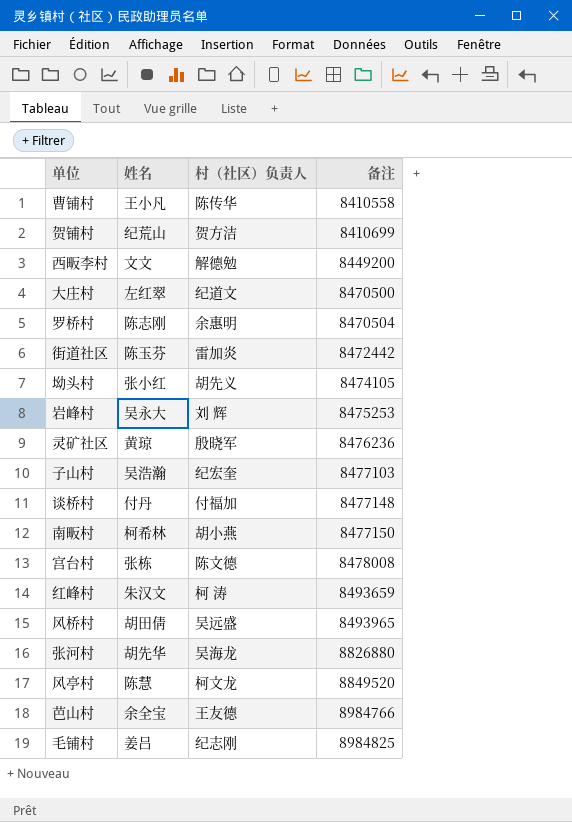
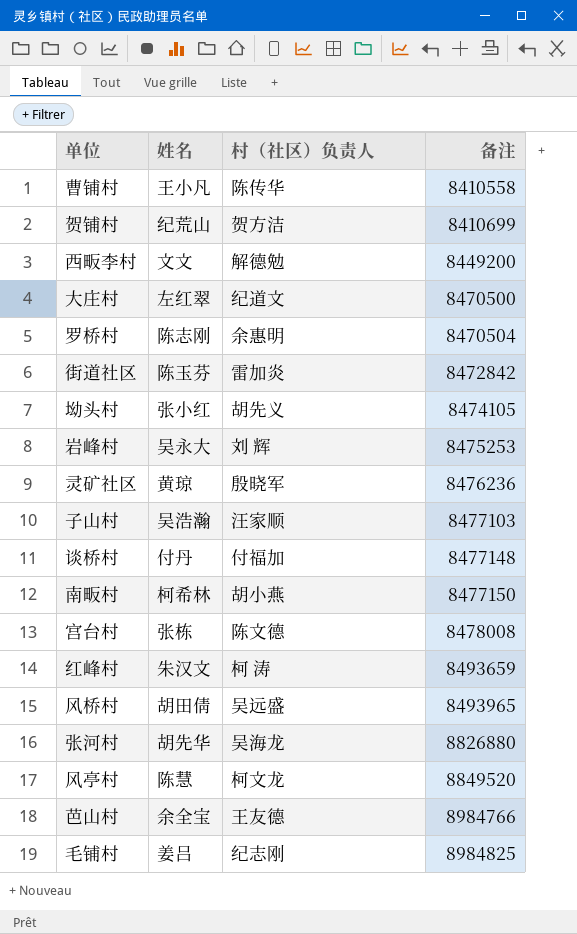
街道社区 | 备注: 8472442 -> 8472842
子山村 | 村（社区）负责人: 纪宏奎 -> 汪家顺

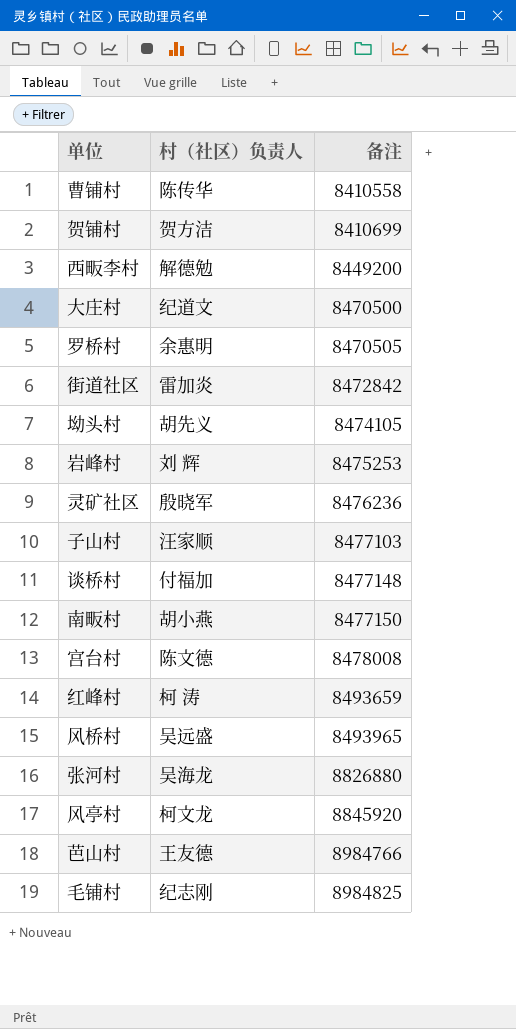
column 姓名 | position: 2 -> none
罗桥村 | 备注: 8470504 -> 8470505
风亭村 | 备注: 8849520 -> 8845920

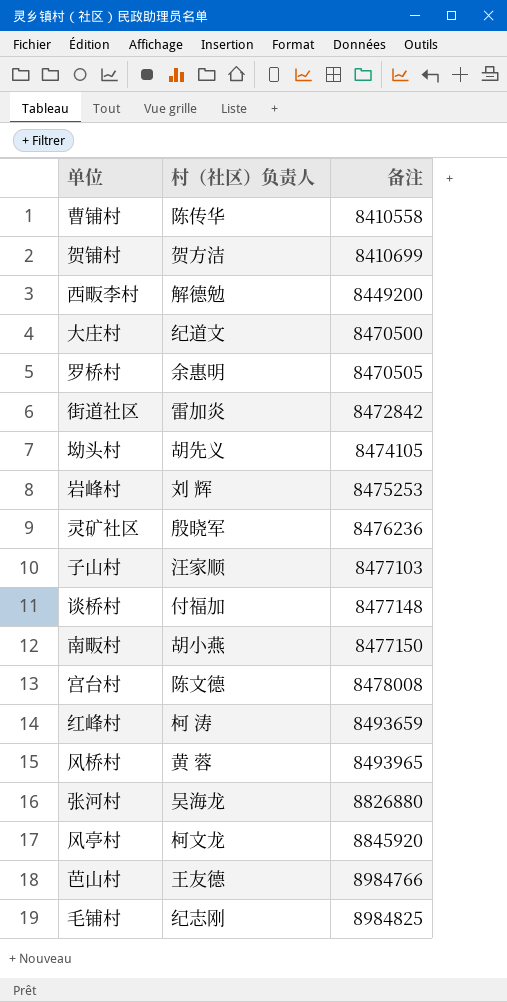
风桥村 | 村（社区）负责人: 吴远盛 -> 黄 蓉

